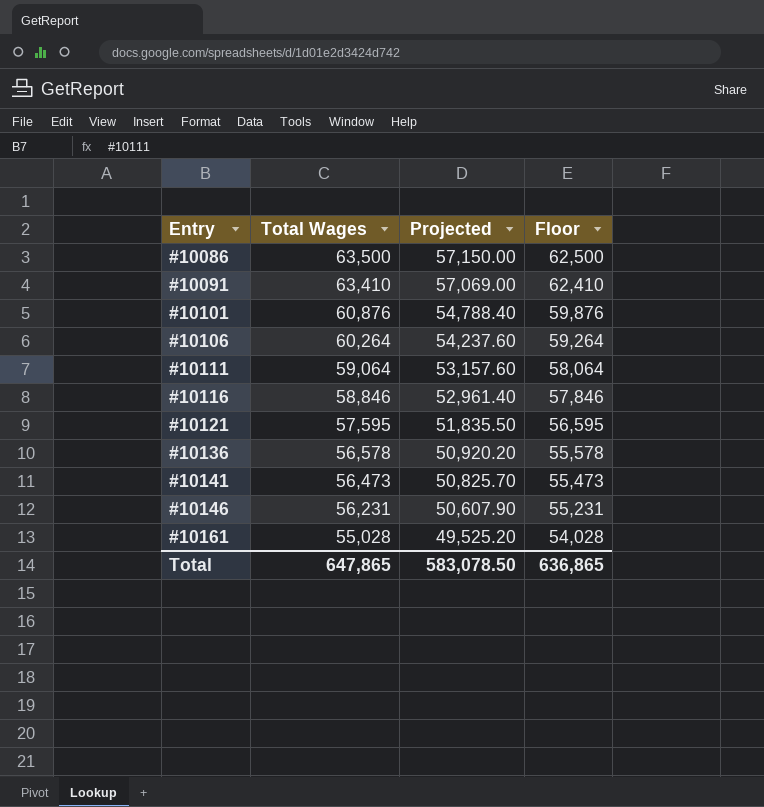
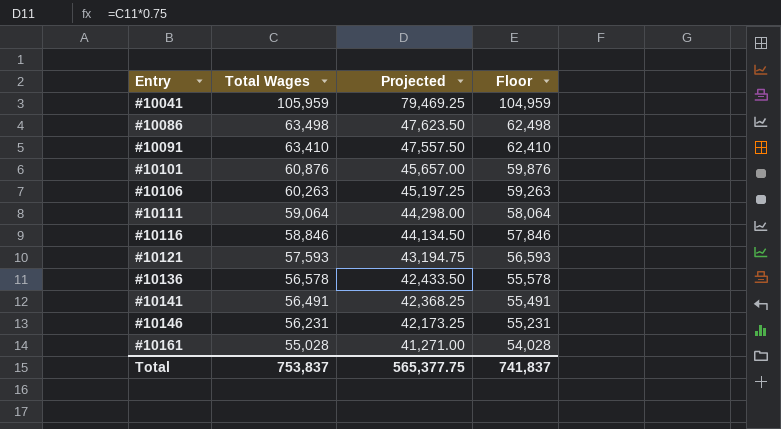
column Projected | formula: [Total Wages] * 0.9 -> [Total Wages] * 0.75
row #10041: none -> 105,959 | 79,469.25 | 104,959
#10086 | Total Wages: 63,500 -> 63,498
#10086 | Floor: 62,500 -> 62,498
#10106 | Total Wages: 60,264 -> 60,263
#10106 | Floor: 59,264 -> 59,263
#10121 | Total Wages: 57,595 -> 57,593
#10121 | Floor: 56,595 -> 56,593
#10141 | Total Wages: 56,473 -> 56,491
#10141 | Floor: 55,473 -> 55,491
Total | Total Wages: 647,865 -> 753,837
Total | Projected: 583,078.50 -> 565,377.75
Total | Floor: 636,865 -> 741,837

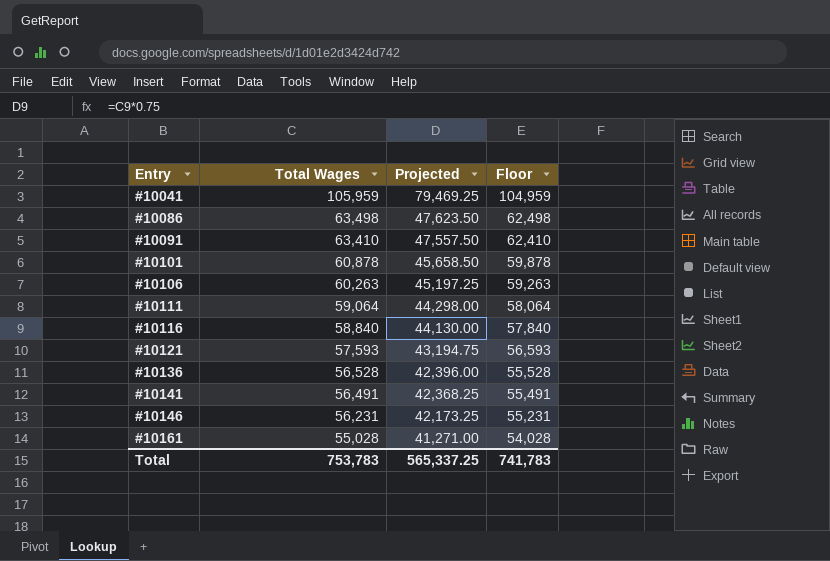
#10101 | Total Wages: 60,876 -> 60,878
#10101 | Projected: 45,657.00 -> 45,658.50
#10101 | Floor: 59,876 -> 59,878
#10116 | Total Wages: 58,846 -> 58,840
#10116 | Projected: 44,134.50 -> 44,130.00
#10116 | Floor: 57,846 -> 57,840
#10136 | Total Wages: 56,578 -> 56,528
#10136 | Projected: 42,433.50 -> 42,396.00
#10136 | Floor: 55,578 -> 55,528
Total | Total Wages: 753,837 -> 753,783
Total | Projected: 565,377.75 -> 565,337.25
Total | Floor: 741,837 -> 741,783

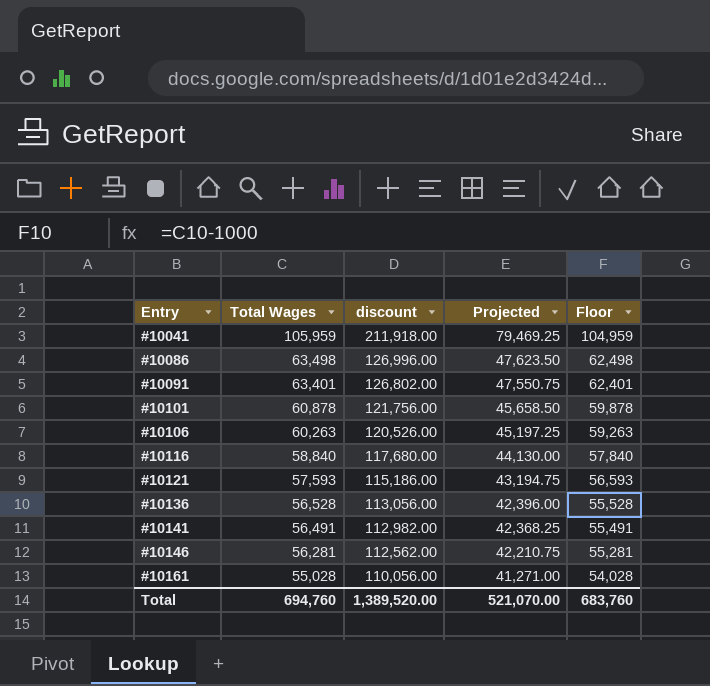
column discount | formula: none -> [Total Wages] * 2
row #10111: 59,064 | 44,298.00 | 58,064 -> none
#10091 | Total Wages: 63,410 -> 63,401
#10091 | Projected: 47,557.50 -> 47,550.75
#10091 | Floor: 62,410 -> 62,401
#10146 | Total Wages: 56,231 -> 56,281
#10146 | Projected: 42,173.25 -> 42,210.75
#10146 | Floor: 55,231 -> 55,281
Total | Total Wages: 753,783 -> 694,760
Total | Projected: 565,337.25 -> 521,070.00
Total | Floor: 741,783 -> 683,760

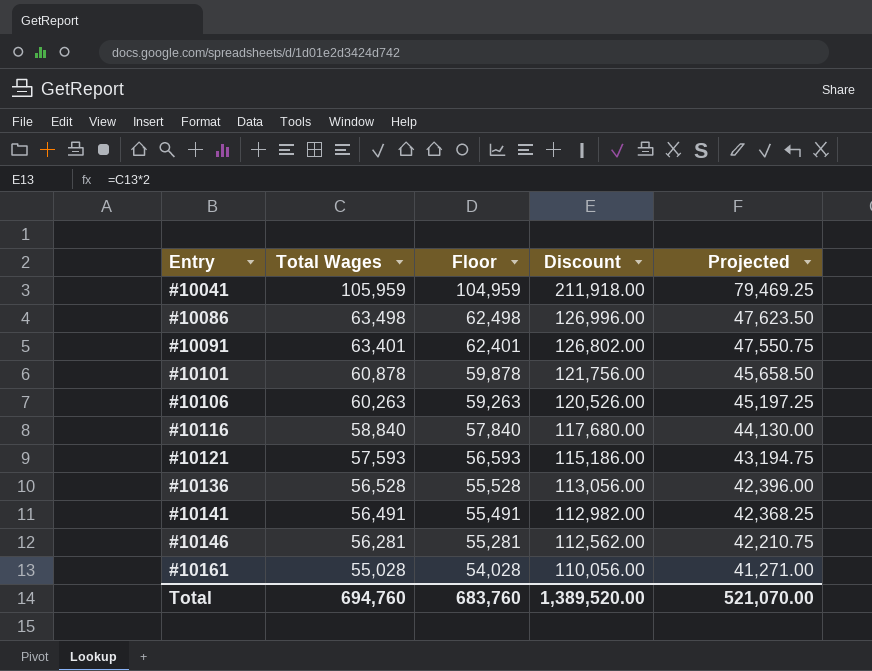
column Floor | position: 5 -> 3
column name: discount -> Discount

